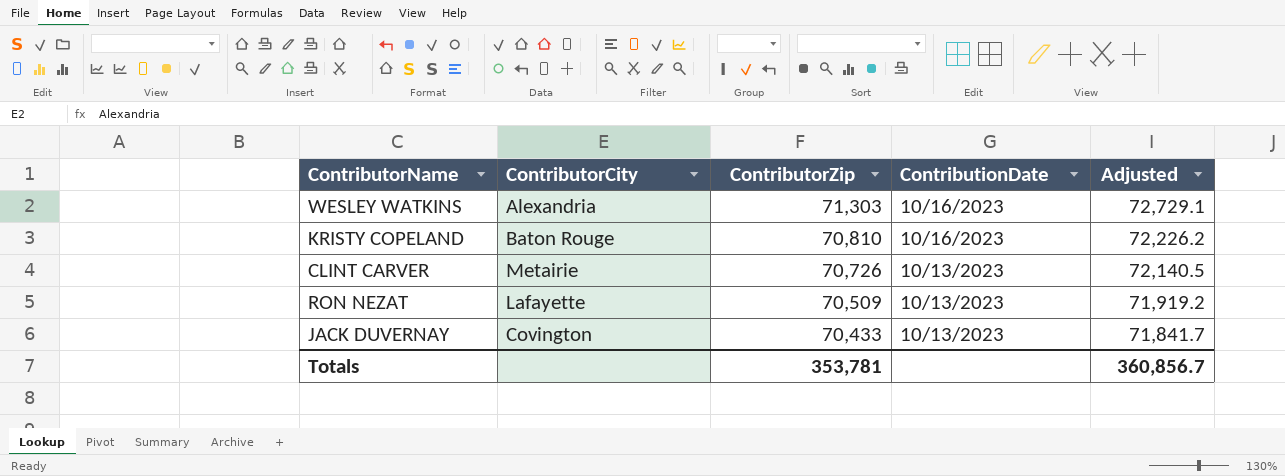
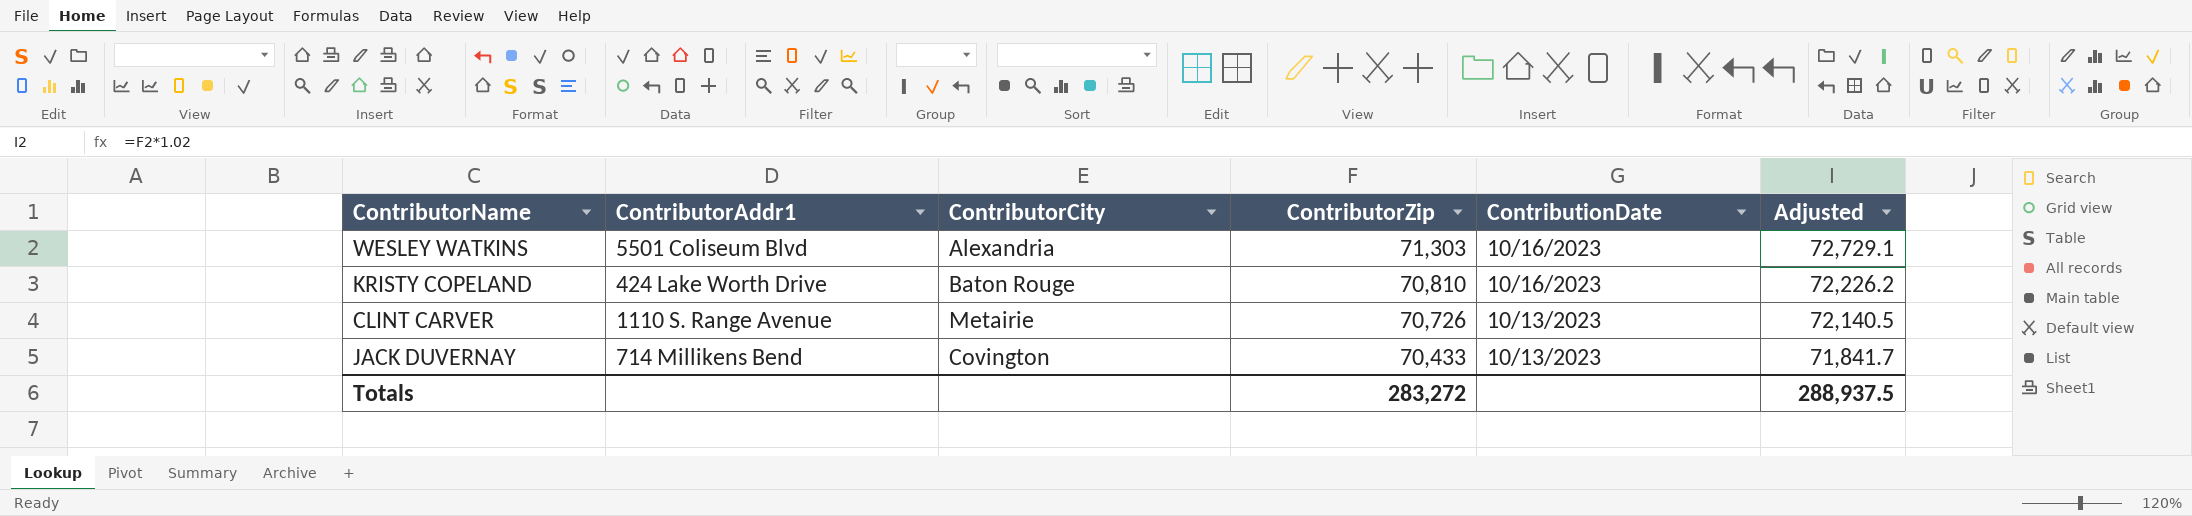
column ContributorAddr1 | position: none -> 2
row RON NEZAT: Lafayette | 70,509 | 10/13/2023 | 71,919.2 -> none
Totals | ContributorZip: 353,781 -> 283,272
Totals | Adjusted: 360,856.7 -> 288,937.5

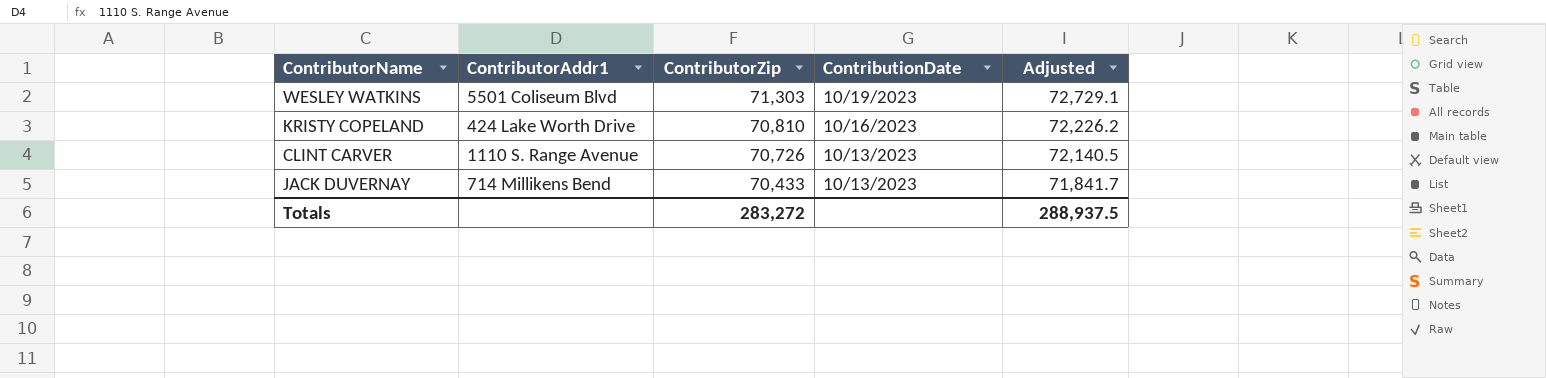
column ContributorCity | position: 3 -> none
WESLEY WATKINS | ContributionDate: 10/16/2023 -> 10/19/2023

